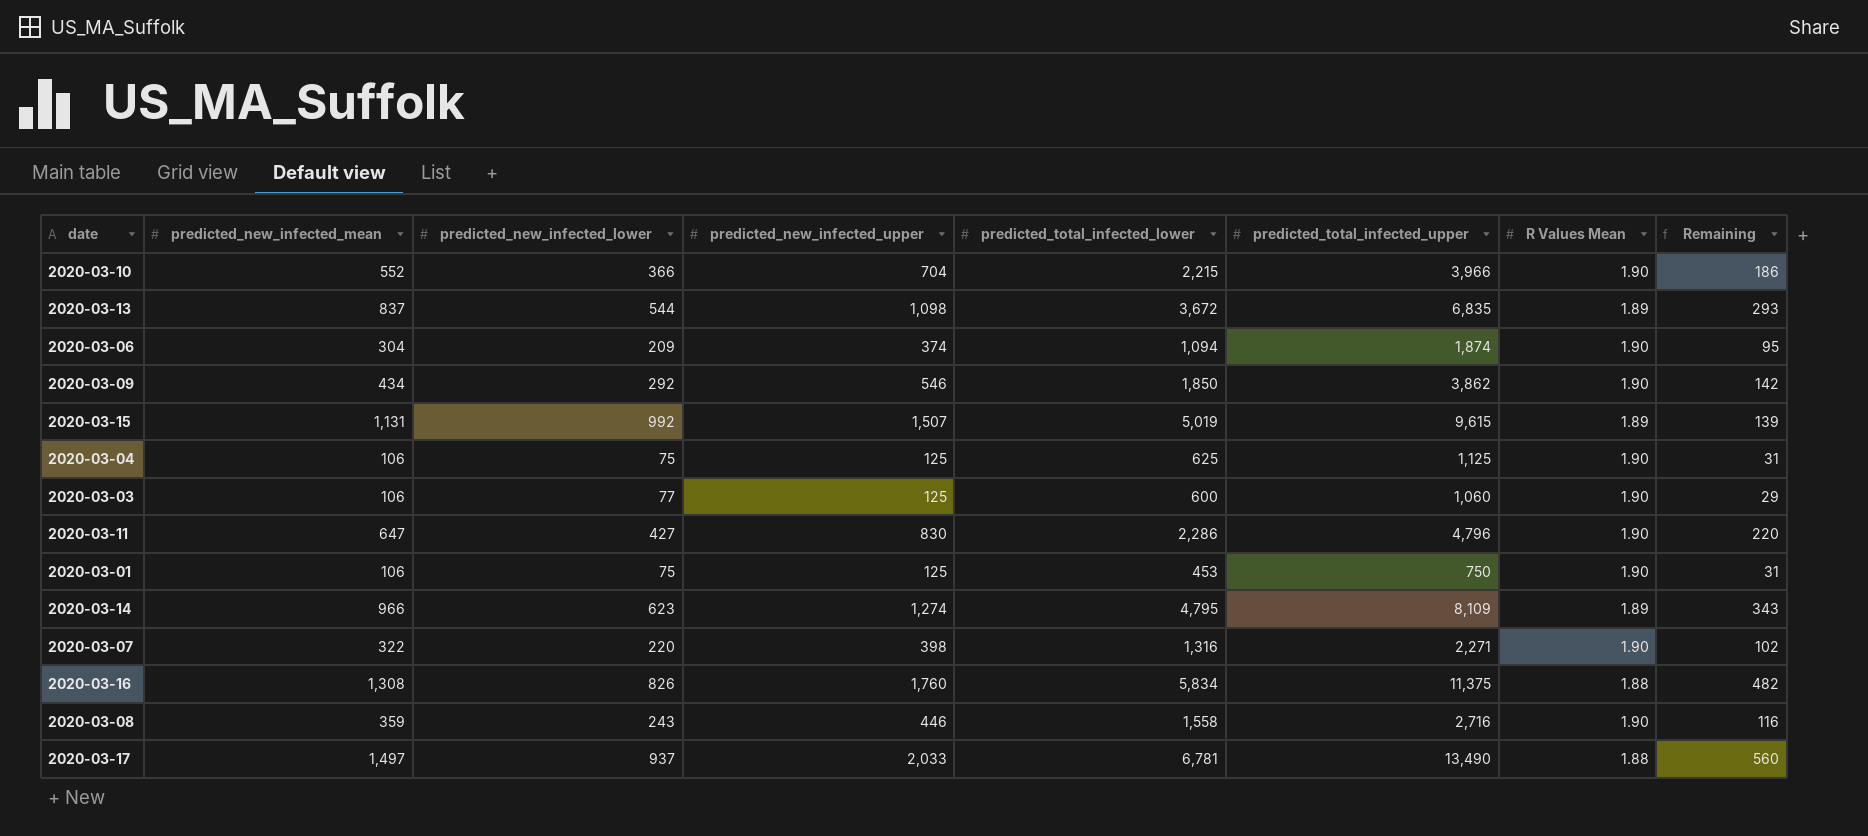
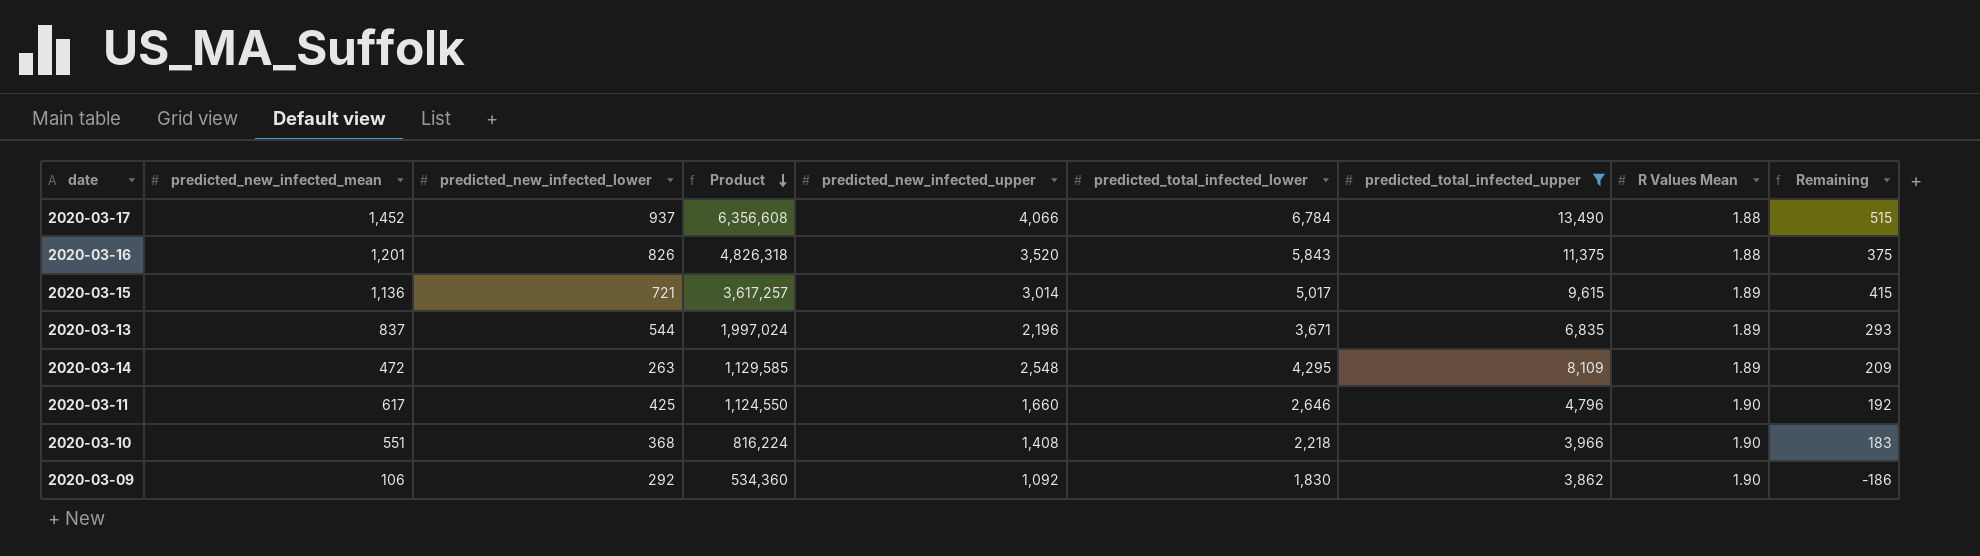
filter: none -> predicted_total_infected_upper >= 3,862
row order: none -> Product descending
column Product | formula: none -> [predicted_new_infected_lower] * [predicted_total_infected_lower]
2020-03-17 | predicted_new_infected_mean: 1,497 -> 1,452
2020-03-17 | predicted_new_infected_upper: 2,033 -> 4,066
2020-03-17 | predicted_total_infected_lower: 6,781 -> 6,784
2020-03-17 | Remaining: 560 -> 515
2020-03-16 | predicted_new_infected_mean: 1,308 -> 1,201
2020-03-16 | predicted_new_infected_upper: 1,760 -> 3,520
2020-03-16 | predicted_total_infected_lower: 5,834 -> 5,843
2020-03-16 | Remaining: 482 -> 375
2020-03-15 | predicted_new_infected_mean: 1,131 -> 1,136
2020-03-15 | predicted_new_infected_lower: 992 -> 721
2020-03-15 | predicted_new_infected_upper: 1,507 -> 3,014
2020-03-15 | predicted_total_infected_lower: 5,019 -> 5,017
2020-03-15 | Remaining: 139 -> 415
2020-03-13 | predicted_new_infected_upper: 1,098 -> 2,196
2020-03-13 | predicted_total_infected_lower: 3,672 -> 3,671
2020-03-14 | predicted_new_infected_mean: 966 -> 472
2020-03-14 | predicted_new_infected_lower: 623 -> 263
2020-03-14 | predicted_new_infected_upper: 1,274 -> 2,548
2020-03-14 | predicted_total_infected_lower: 4,795 -> 4,295
2020-03-14 | Remaining: 343 -> 209
2020-03-11 | predicted_new_infected_mean: 647 -> 617
2020-03-11 | predicted_new_infected_lower: 427 -> 425
2020-03-11 | predicted_new_infected_upper: 830 -> 1,660
2020-03-11 | predicted_total_infected_lower: 2,286 -> 2,646
2020-03-11 | Remaining: 220 -> 192
2020-03-10 | predicted_new_infected_mean: 552 -> 551
2020-03-10 | predicted_new_infected_lower: 366 -> 368
2020-03-10 | predicted_new_infected_upper: 704 -> 1,408
2020-03-10 | predicted_total_infected_lower: 2,215 -> 2,218
2020-03-10 | Remaining: 186 -> 183
2020-03-09 | predicted_new_infected_mean: 434 -> 106
2020-03-09 | predicted_new_infected_upper: 546 -> 1,092
2020-03-09 | predicted_total_infected_lower: 1,850 -> 1,830
2020-03-09 | Remaining: 142 -> -186

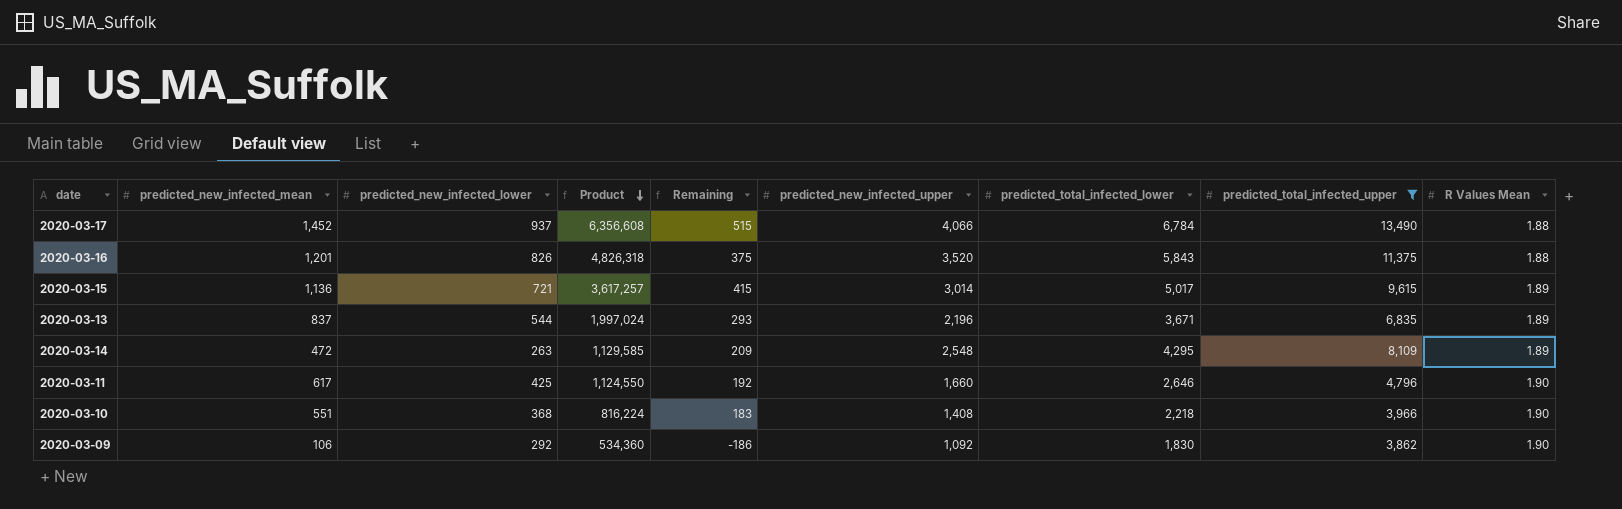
column Remaining | position: 9 -> 5

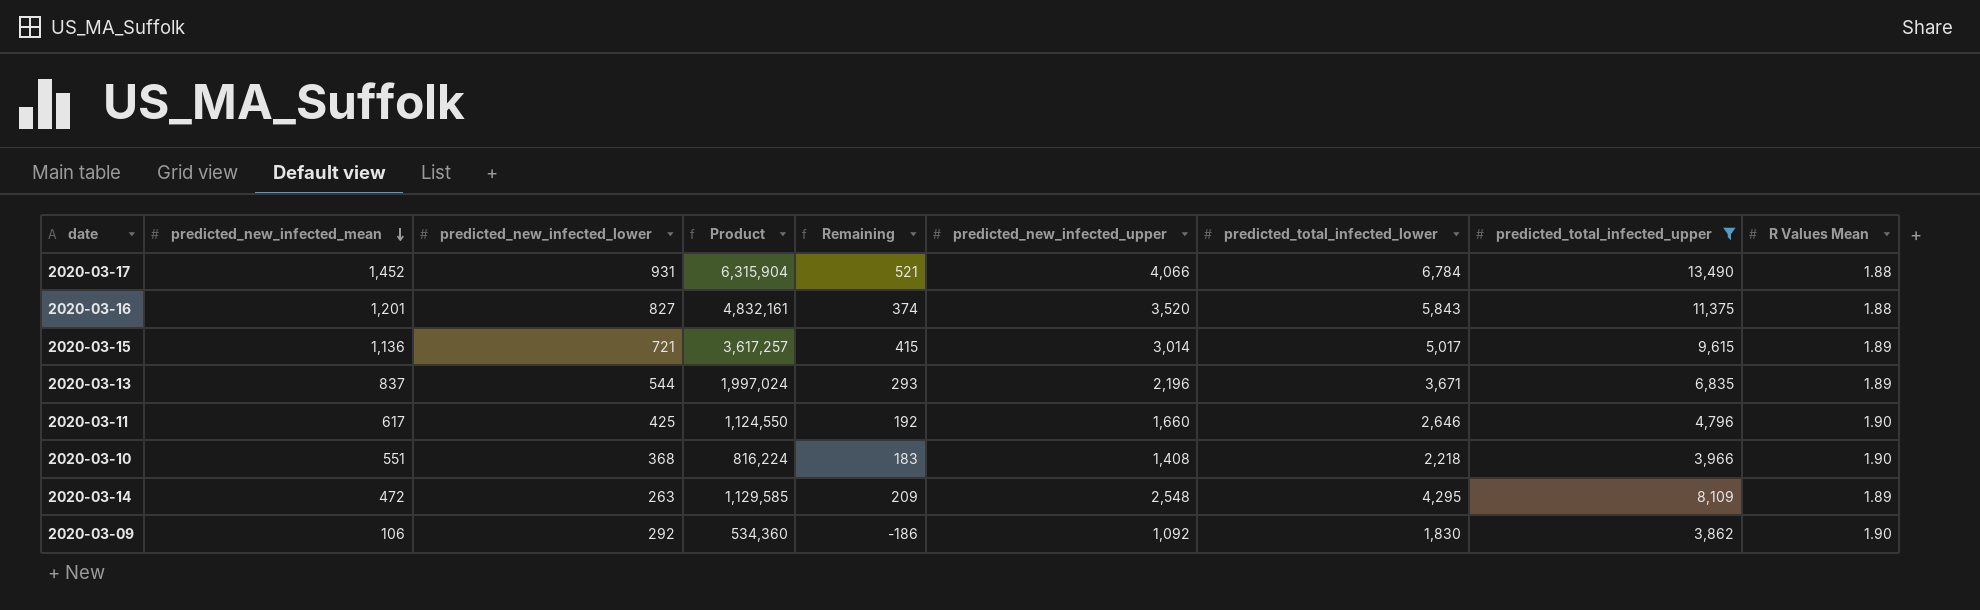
row order: Product descending -> predicted_new_infected_mean descending
2020-03-17 | predicted_new_infected_lower: 937 -> 931
2020-03-17 | Product: 6,356,608 -> 6,315,904
2020-03-17 | Remaining: 515 -> 521
2020-03-16 | predicted_new_infected_lower: 826 -> 827
2020-03-16 | Product: 4,826,318 -> 4,832,161
2020-03-16 | Remaining: 375 -> 374

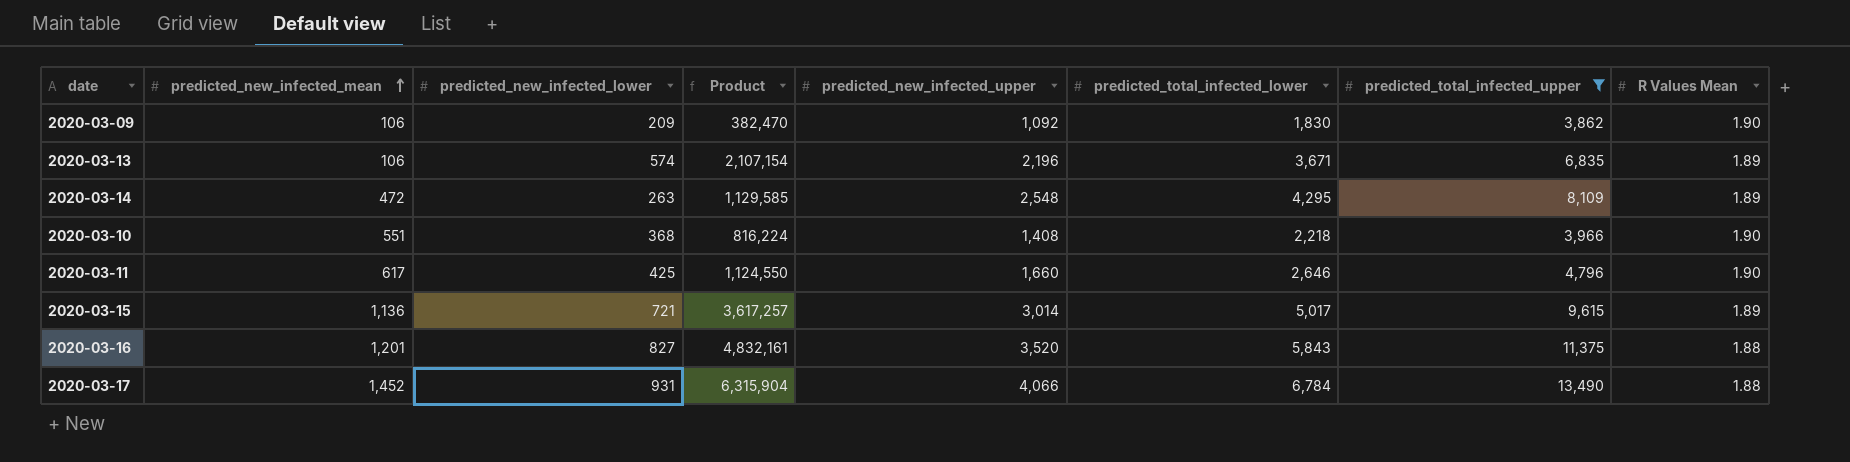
row order: predicted_new_infected_mean descending -> predicted_new_infected_mean ascending
column Remaining | formula: [predicted_new_infected_mean] - [predicted_new_infected_lower] -> none
2020-03-09 | predicted_new_infected_lower: 292 -> 209
2020-03-09 | Product: 534,360 -> 382,470
2020-03-13 | predicted_new_infected_mean: 837 -> 106
2020-03-13 | predicted_new_infected_lower: 544 -> 574
2020-03-13 | Product: 1,997,024 -> 2,107,154

